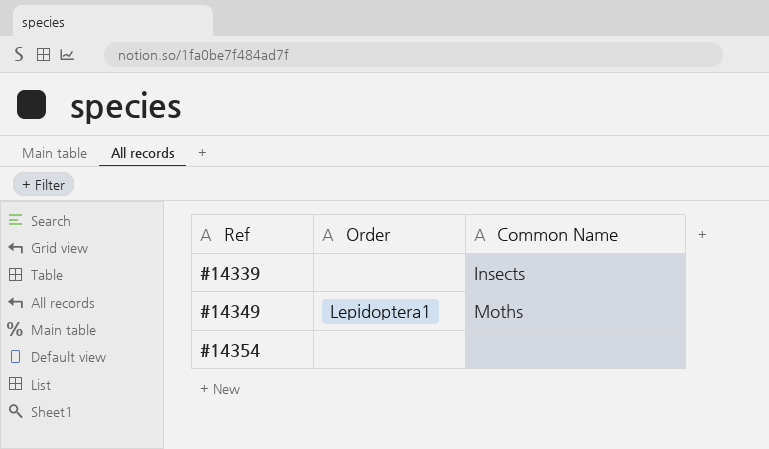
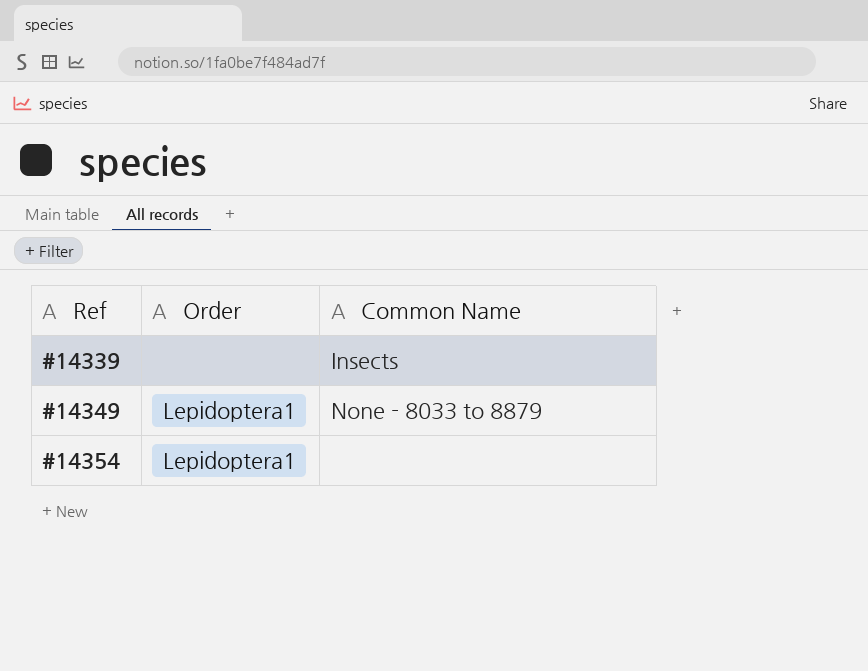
#14349 | Common Name: Moths -> None - 8033 to 8879
#14354 | Order: none -> Lepidoptera1

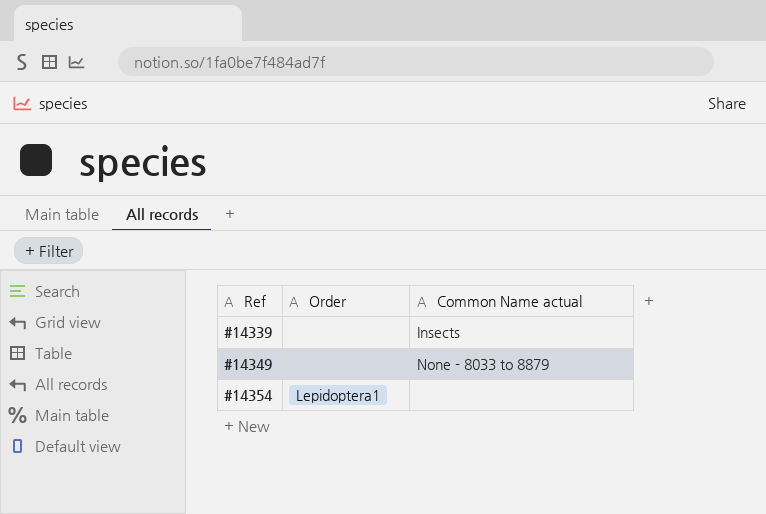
column name: Common Name -> Common Name actual
#14349 | Order: Lepidoptera1 -> none

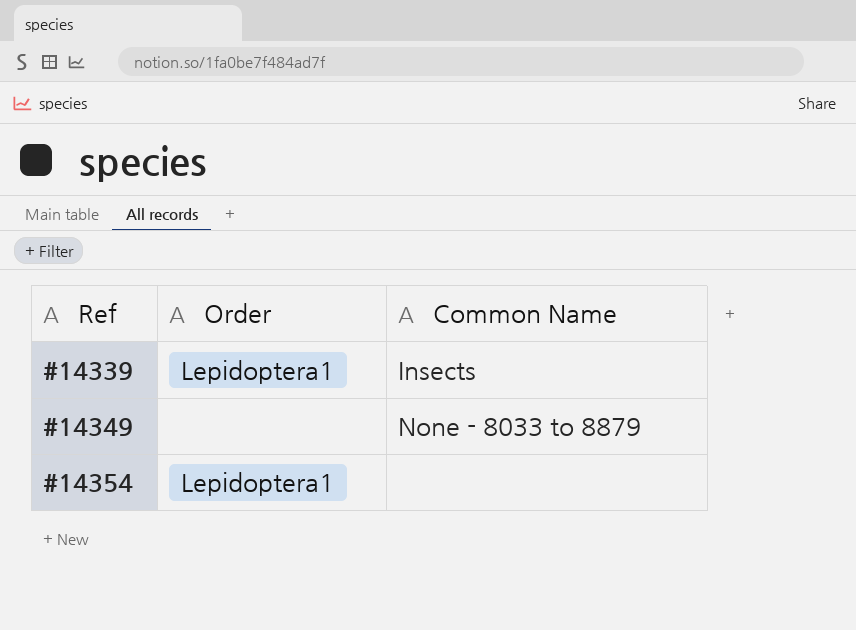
column name: Common Name actual -> Common Name
#14339 | Order: none -> Lepidoptera1

